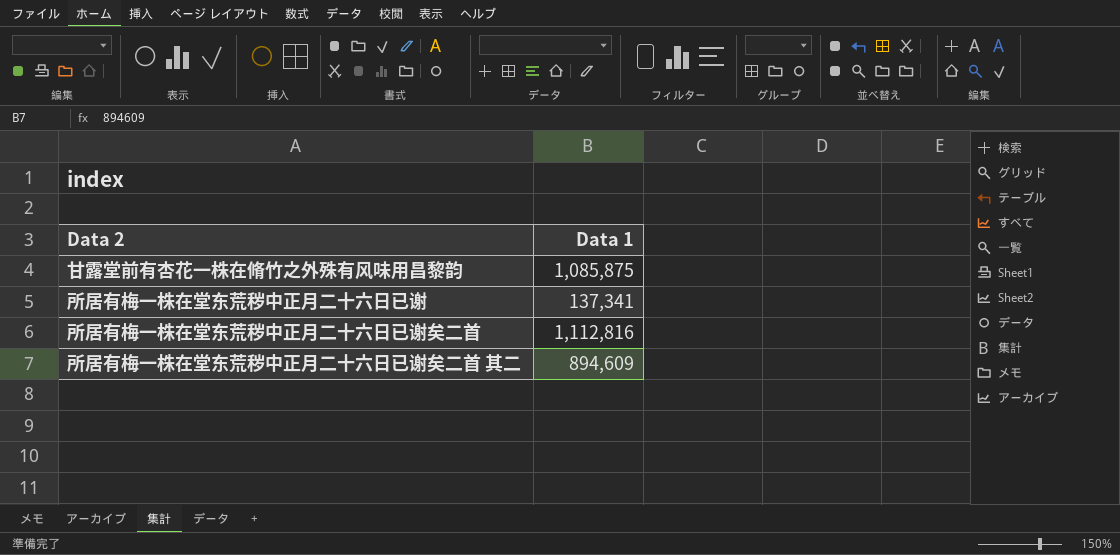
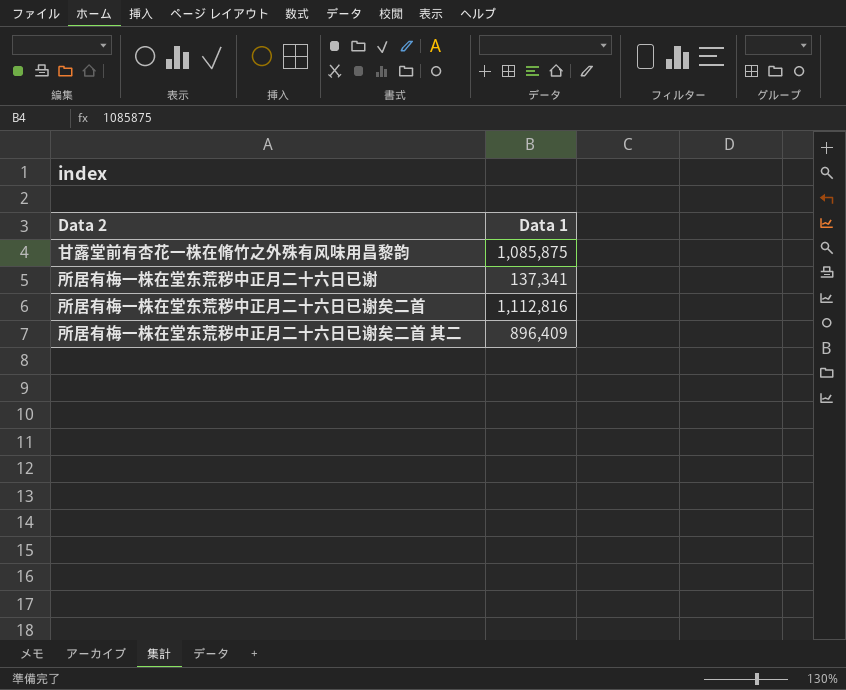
所居有梅一株在堂东荒秽中正月二十六日已谢矣二首 其二 | Data 1: 894,609 -> 896,409

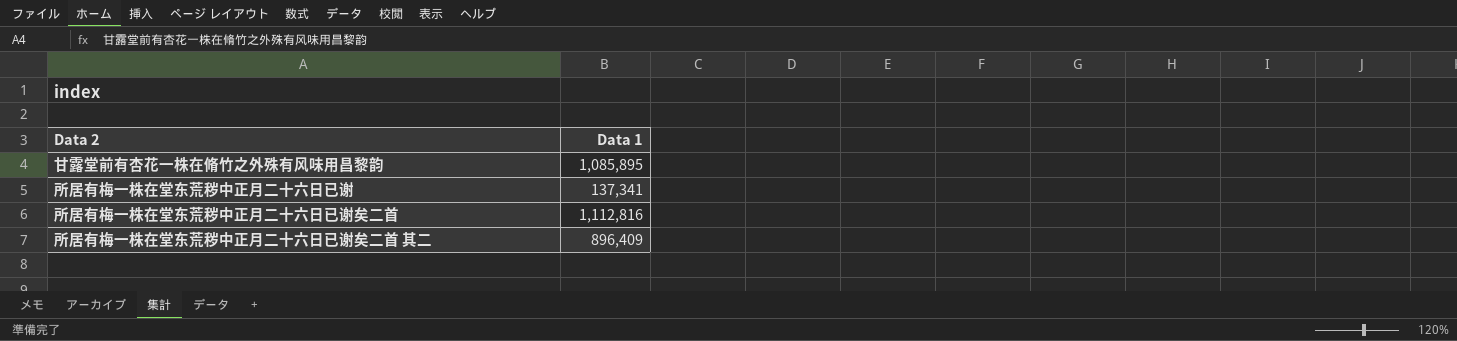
甘露堂前有杏花一株在脩竹之外殊有风味用昌黎韵 | Data 1: 1,085,875 -> 1,085,895

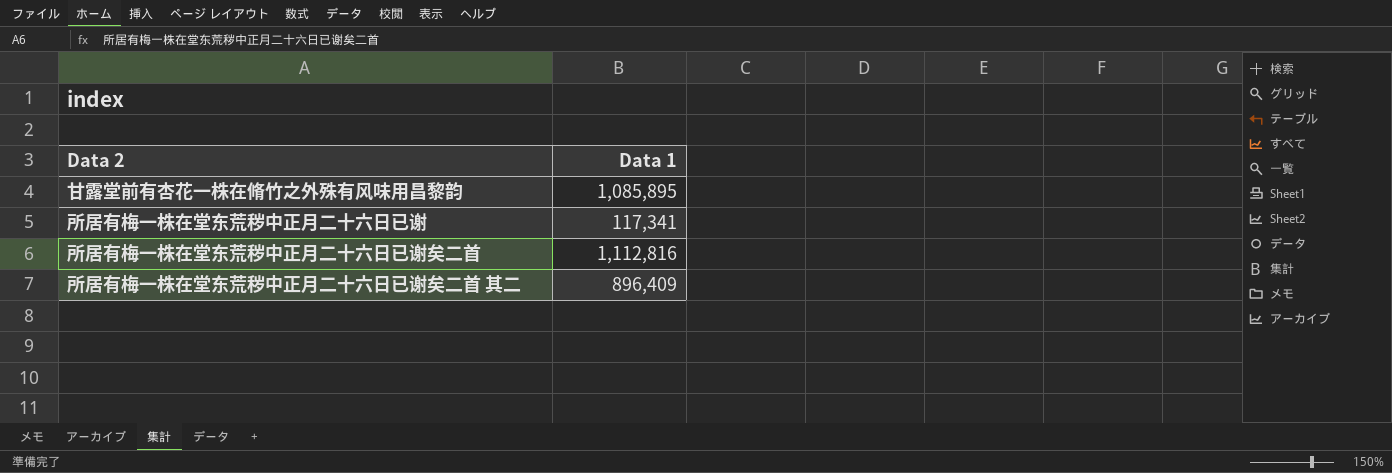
所居有梅一株在堂东荒秽中正月二十六日已谢 | Data 1: 137,341 -> 117,341

